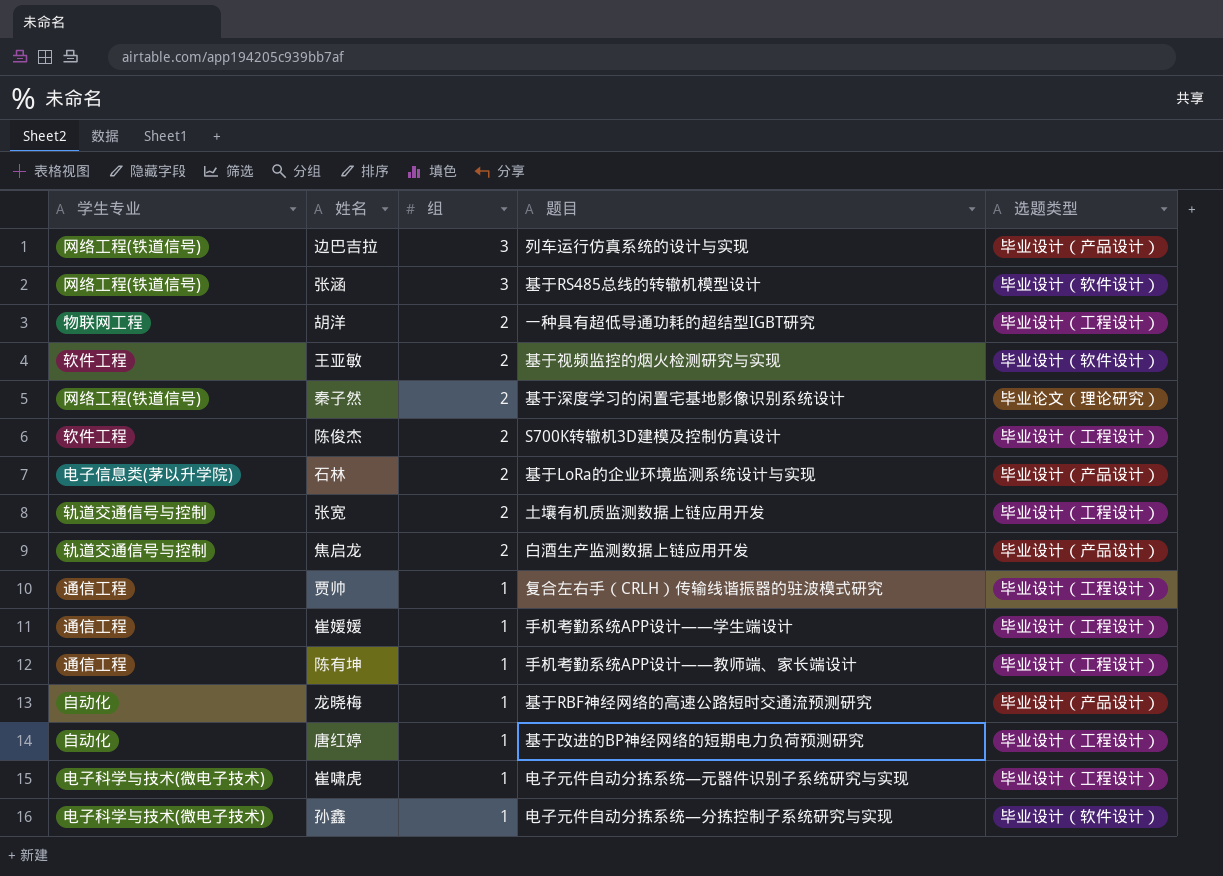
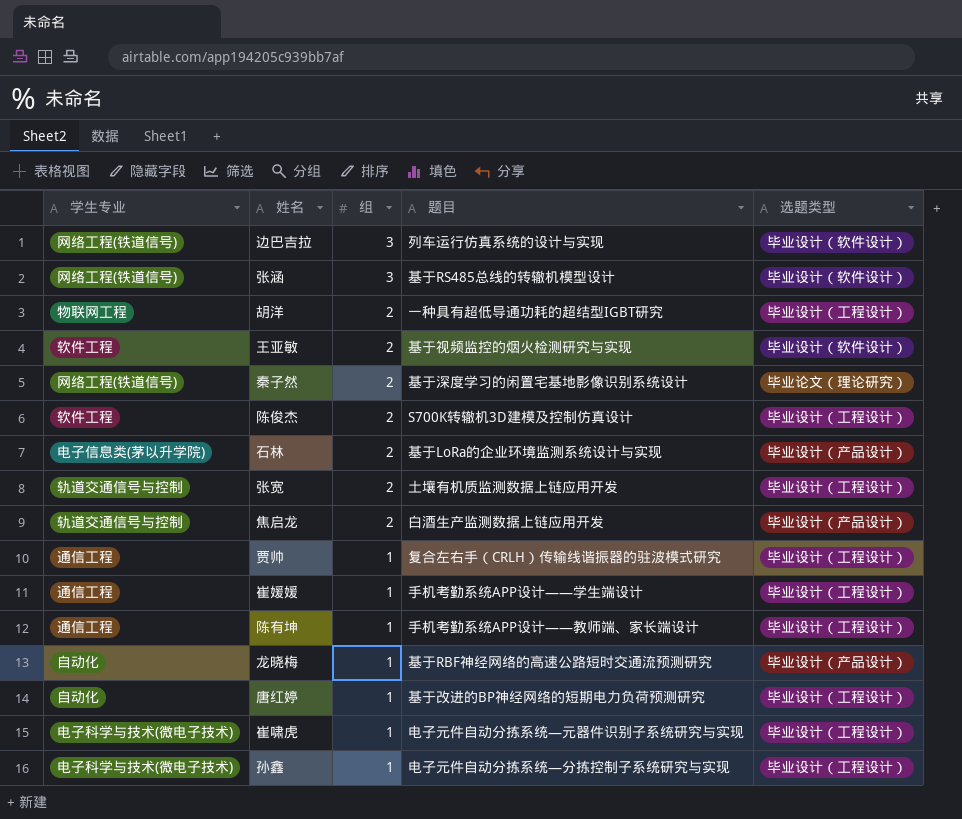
边巴吉拉 | 选题类型: 毕业设计（产品设计） -> 毕业设计（软件设计）
孙鑫 | 选题类型: 毕业设计（软件设计） -> 毕业设计（工程设计）

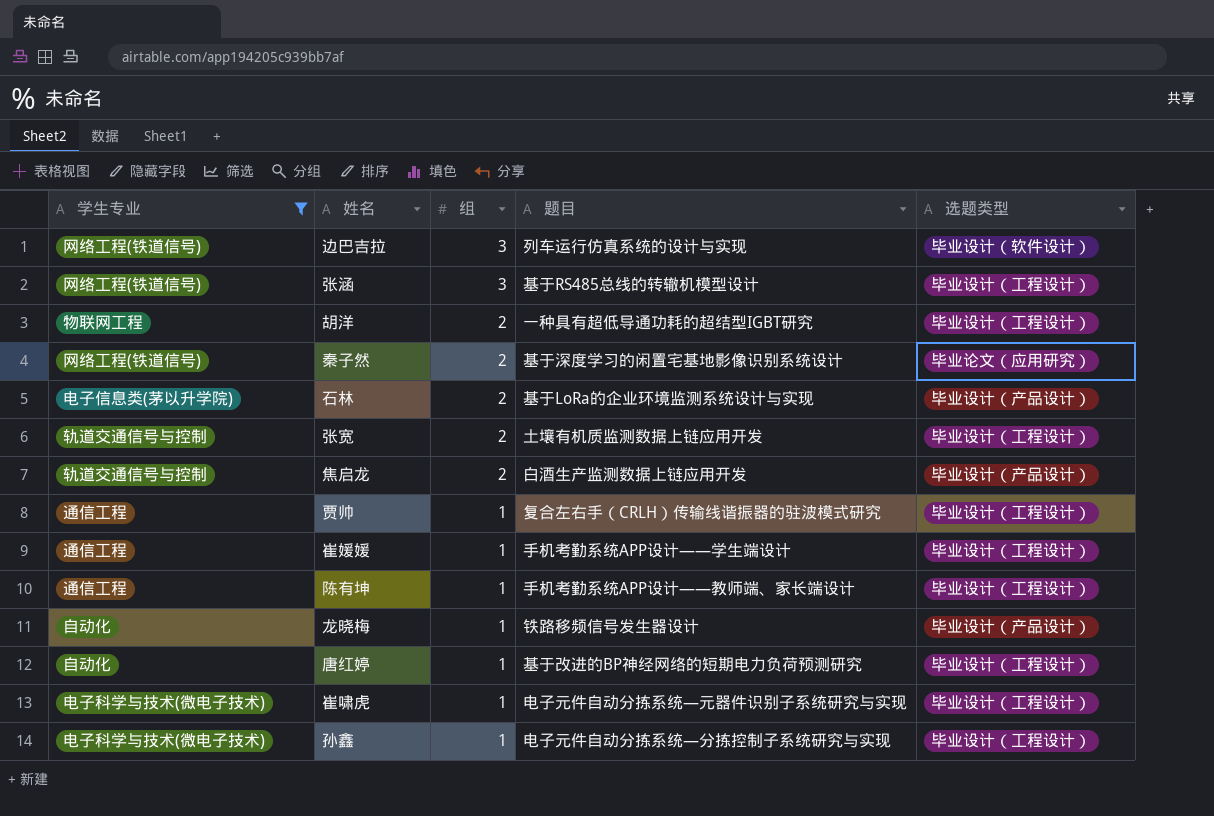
filter: none -> 学生专业 != 软件工程
张涵 | 选题类型: 毕业设计（软件设计） -> 毕业设计（工程设计）
秦子然 | 选题类型: 毕业论文（理论研究） -> 毕业论文（应用研究）
龙晓梅 | 题目: 基于RBF神经网络的高速公路短时交通流预测研究 -> 铁路移频信号发生器设计

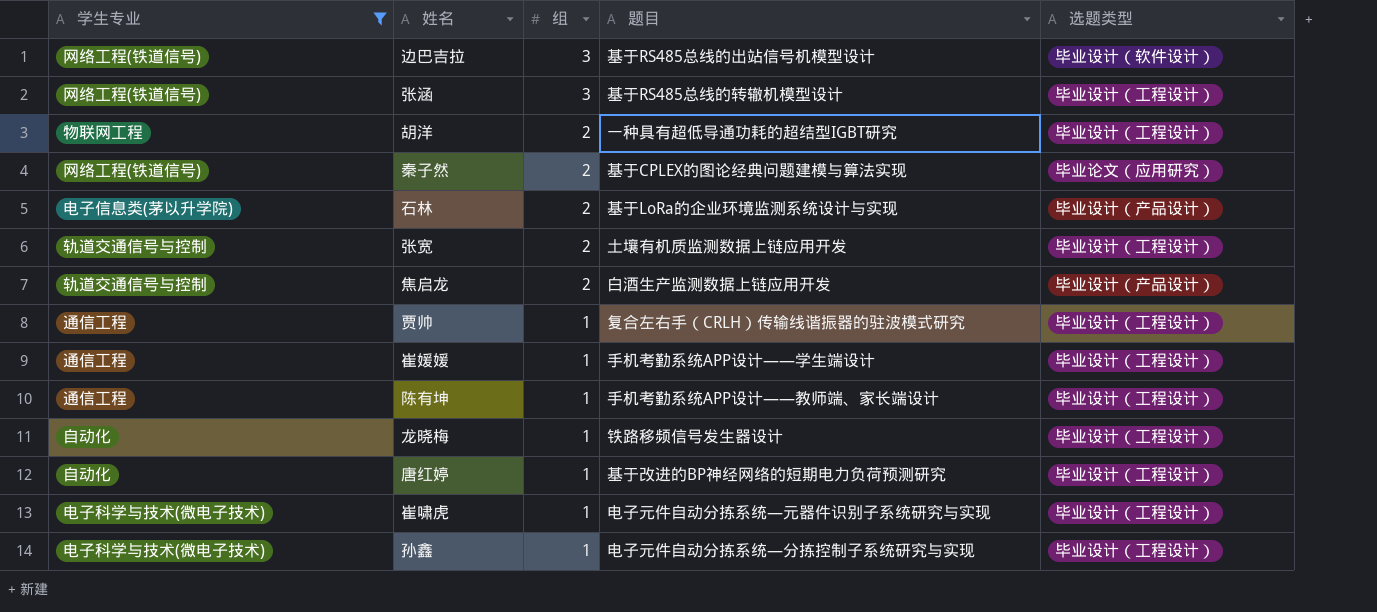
边巴吉拉 | 题目: 列车运行仿真系统的设计与实现 -> 基于RS485总线的出站信号机模型设计
秦子然 | 题目: 基于深度学习的闲置宅基地影像识别系统设计 -> 基于CPLEX的图论经典问题建模与算法实现
龙晓梅 | 选题类型: 毕业设计（产品设计） -> 毕业设计（工程设计）

